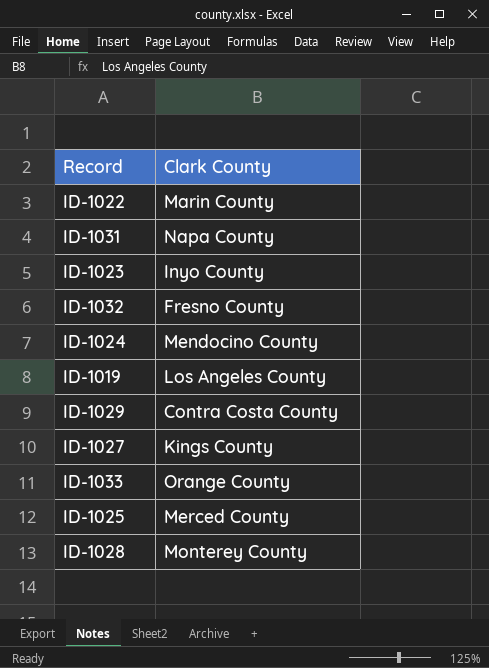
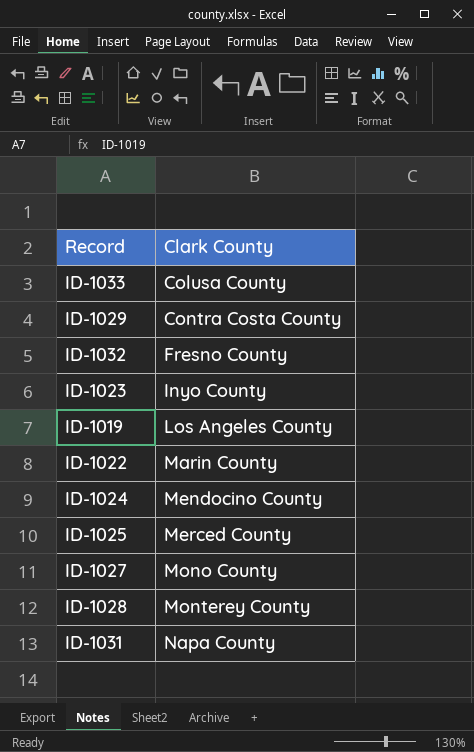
row order: none -> Clark County ascending
ID-1033 | Clark County: Orange County -> Colusa County
ID-1027 | Clark County: Kings County -> Mono County

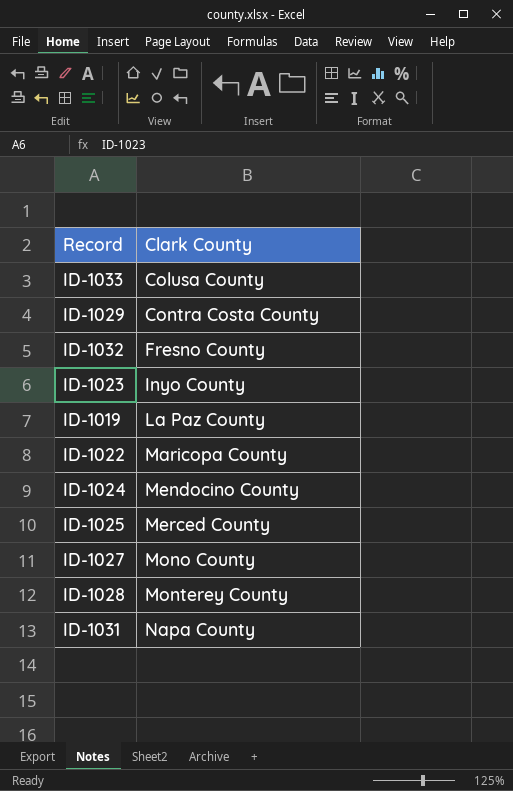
ID-1019 | Clark County: Los Angeles County -> La Paz County
ID-1022 | Clark County: Marin County -> Maricopa County

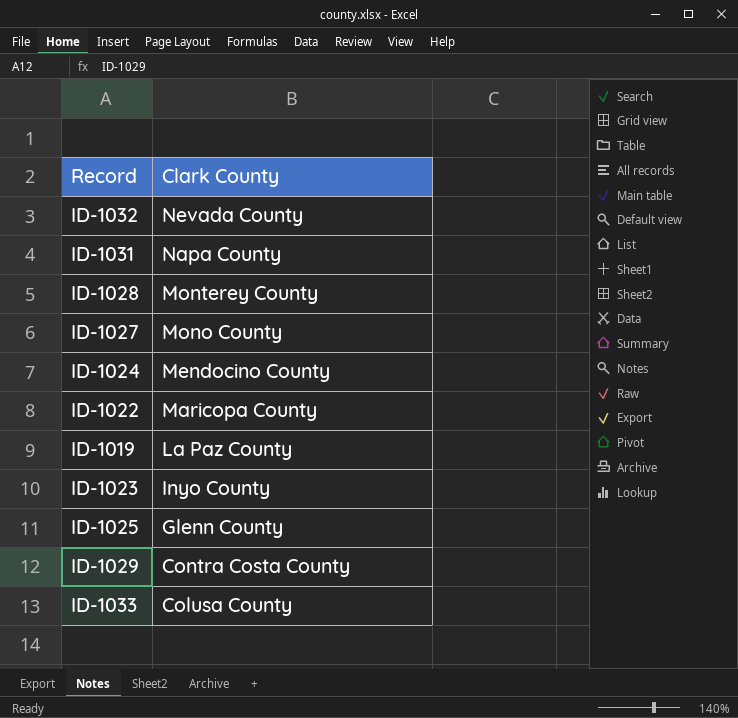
row order: Clark County ascending -> Clark County descending
ID-1032 | Clark County: Fresno County -> Nevada County
ID-1025 | Clark County: Merced County -> Glenn County

